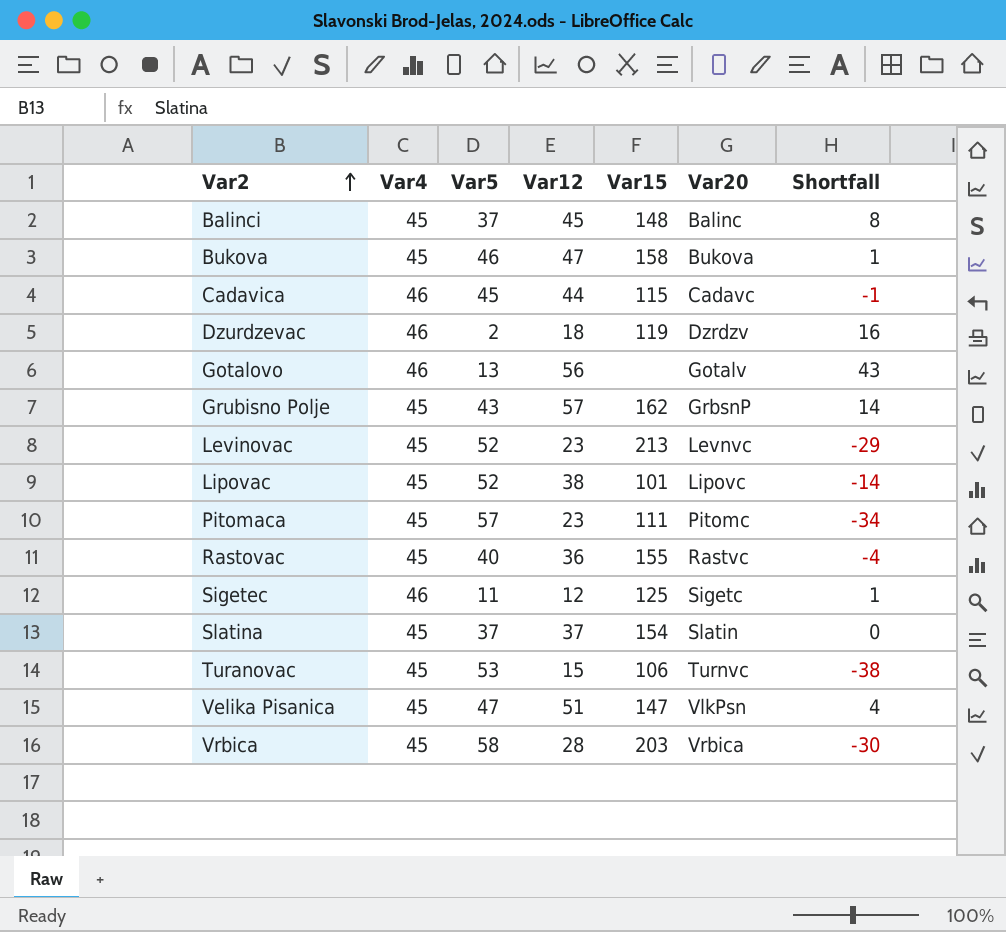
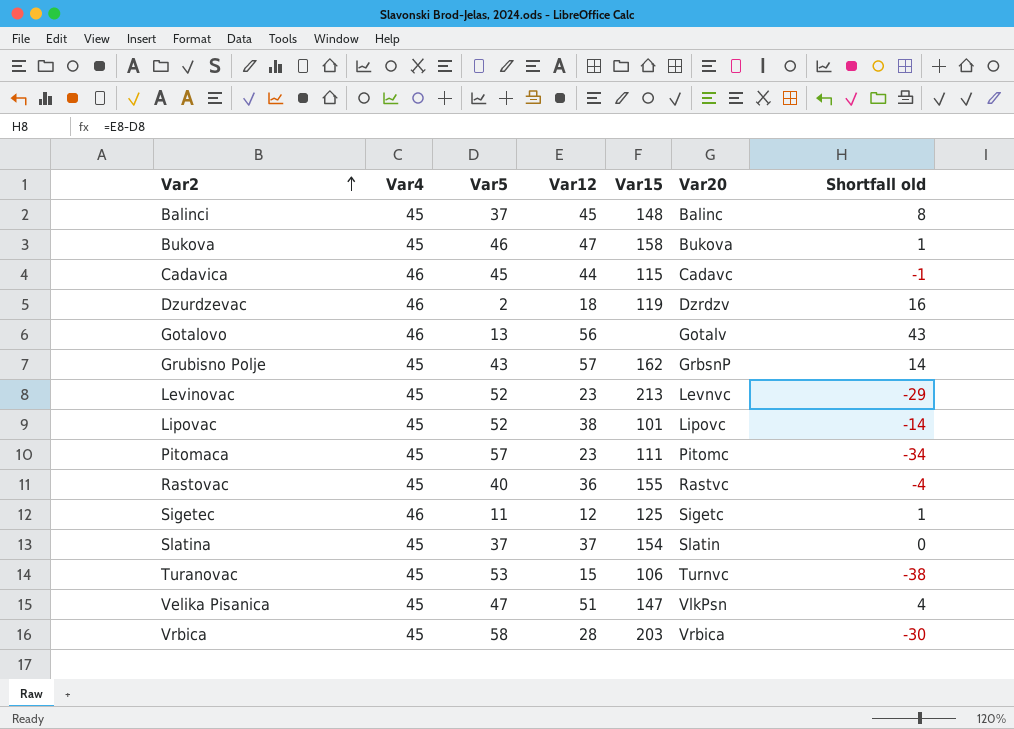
column name: Shortfall -> Shortfall old

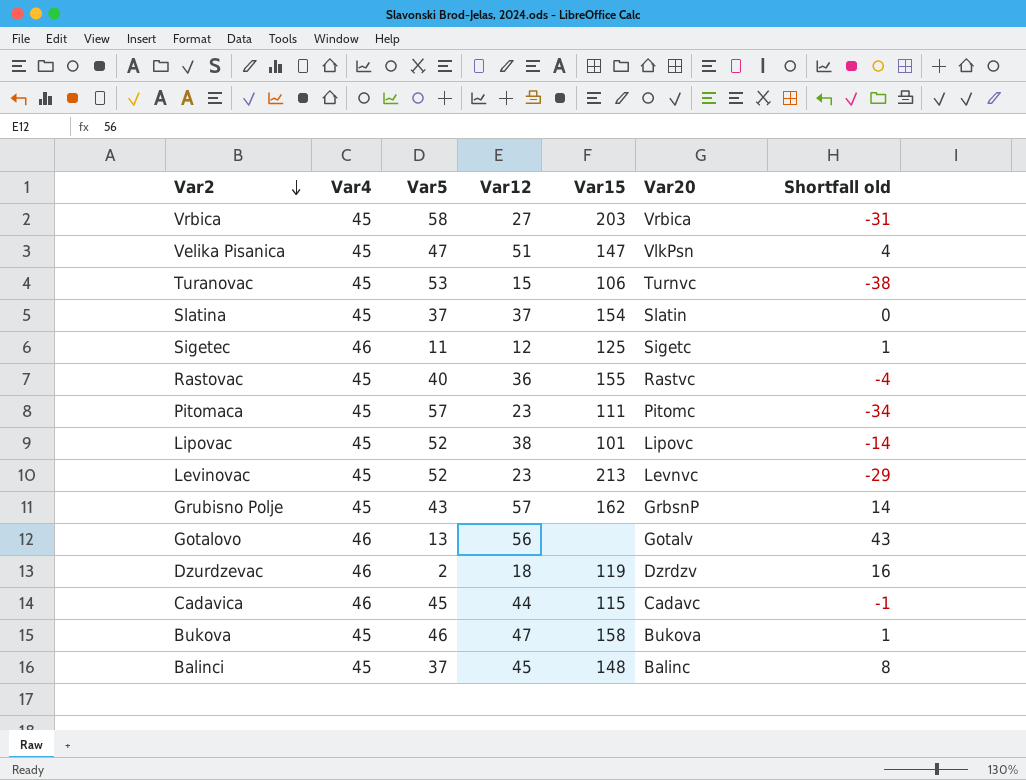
row order: Var2 ascending -> Var2 descending
Vrbica | Var12: 28 -> 27
Vrbica | Shortfall old: -30 -> -31

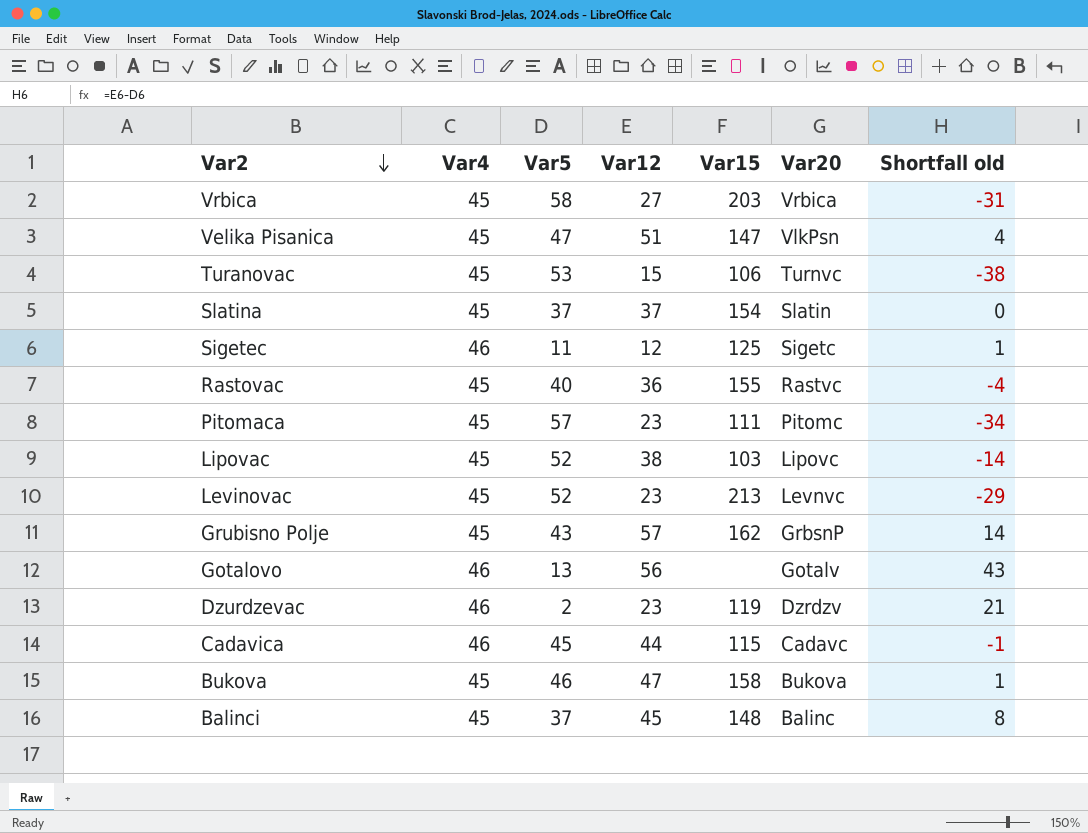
Lipovac | Var15: 101 -> 103
Dzurdzevac | Var12: 18 -> 23
Dzurdzevac | Shortfall old: 16 -> 21

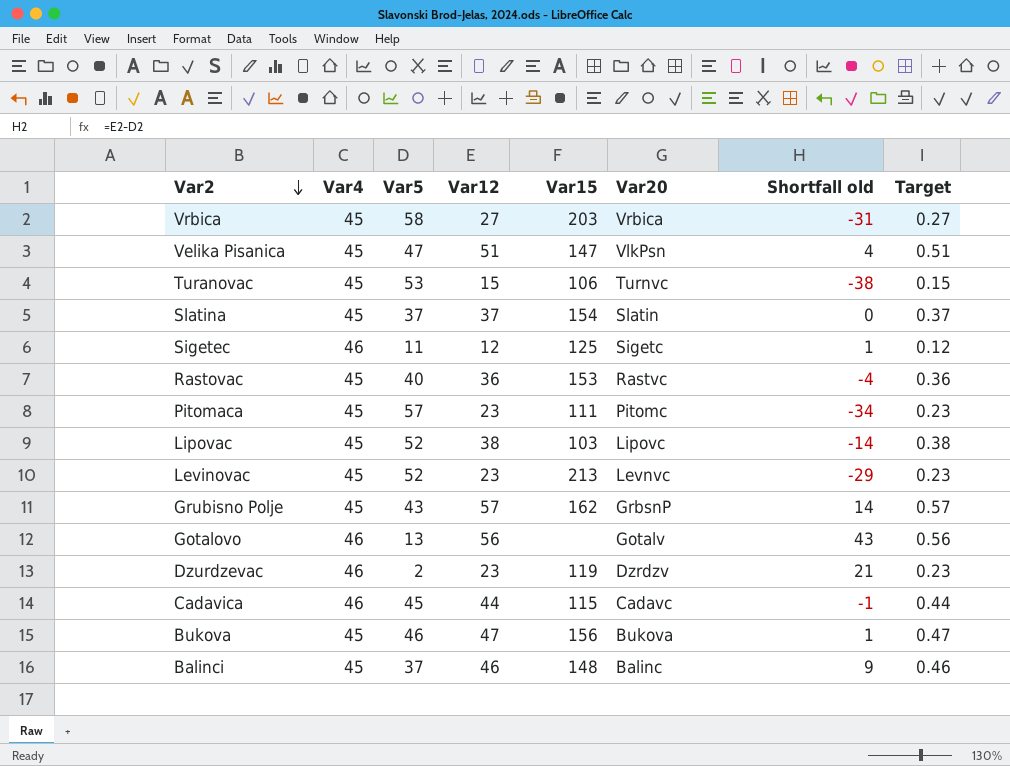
column Target | formula: none -> [Var12] * 0.01
Rastovac | Var15: 155 -> 153
Bukova | Var15: 158 -> 156
Balinci | Var12: 45 -> 46
Balinci | Shortfall old: 8 -> 9

